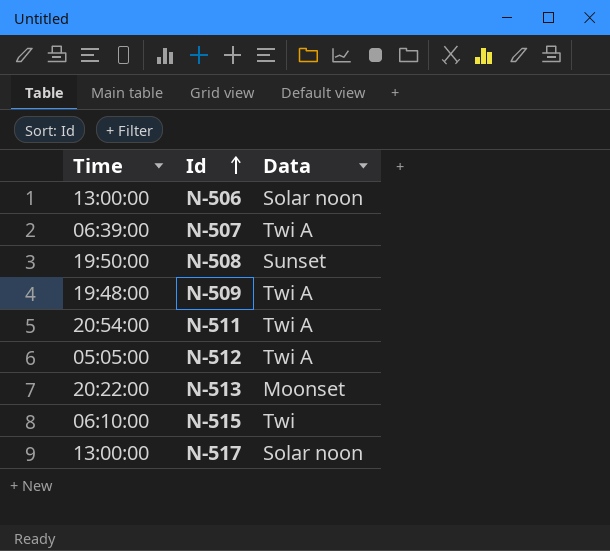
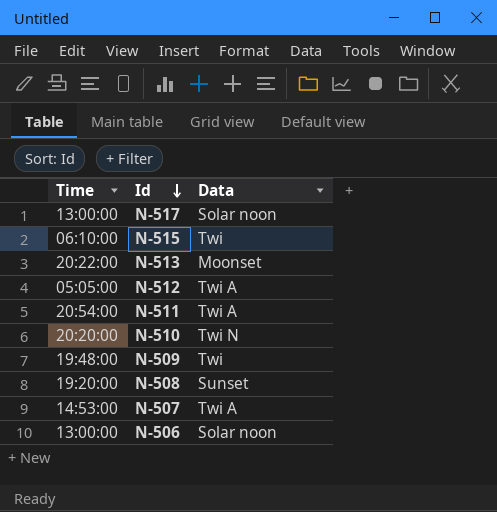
row order: Id ascending -> Id descending
row N-510: none -> 20:20:00 | Twi N
N-509 | Data: Twi A -> Twi
N-508 | Time: 19:50:00 -> 19:20:00
N-507 | Time: 06:39:00 -> 14:53:00

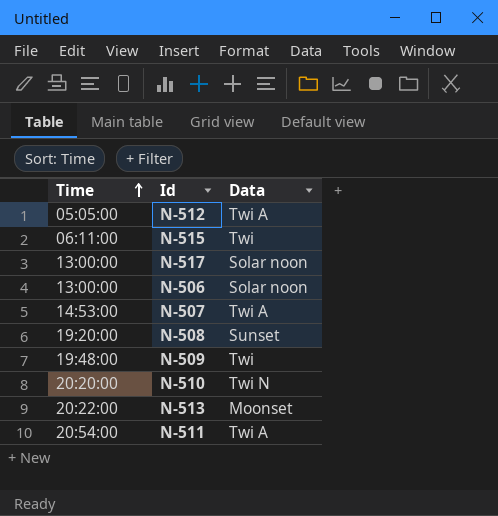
row order: Id descending -> Time ascending
N-515 | Time: 06:10:00 -> 06:11:00

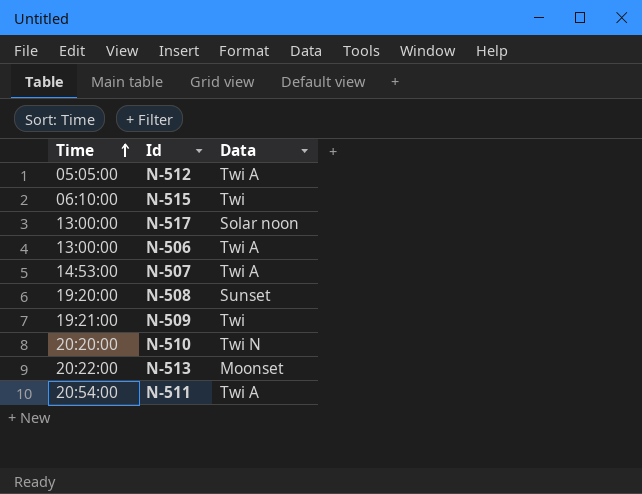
N-515 | Time: 06:11:00 -> 06:10:00
N-506 | Data: Solar noon -> Twi A
N-509 | Time: 19:48:00 -> 19:21:00

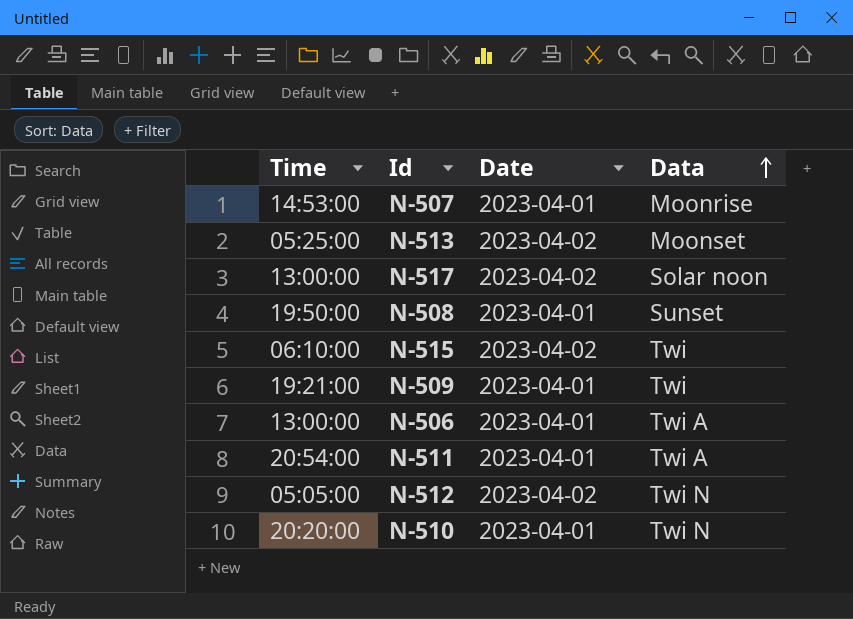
row order: Time ascending -> Data ascending
column Date | position: none -> 3
N-507 | Data: Twi A -> Moonrise
N-513 | Time: 20:22:00 -> 05:25:00
N-508 | Time: 19:20:00 -> 19:50:00
N-512 | Data: Twi A -> Twi N

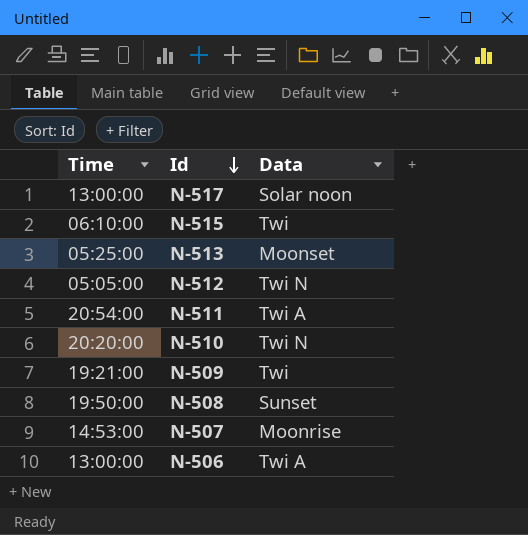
row order: Data ascending -> Id descending
column Date | position: 3 -> none

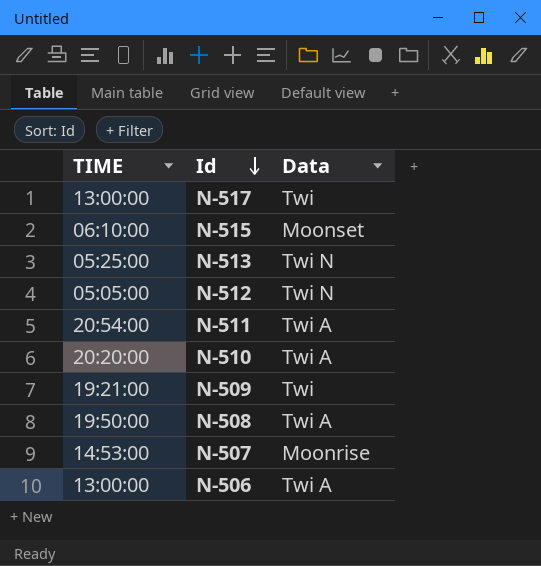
column name: Time -> TIME
N-517 | Data: Solar noon -> Twi
N-515 | Data: Twi -> Moonset
N-513 | Data: Moonset -> Twi N
N-510 | Data: Twi N -> Twi A
N-508 | Data: Sunset -> Twi A

